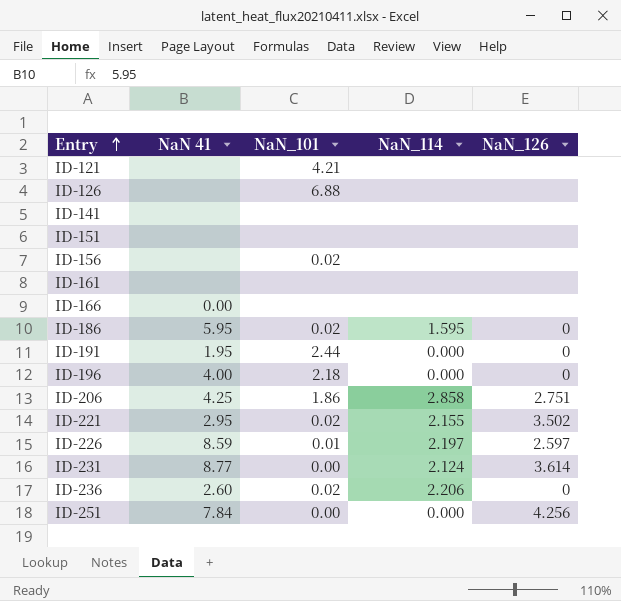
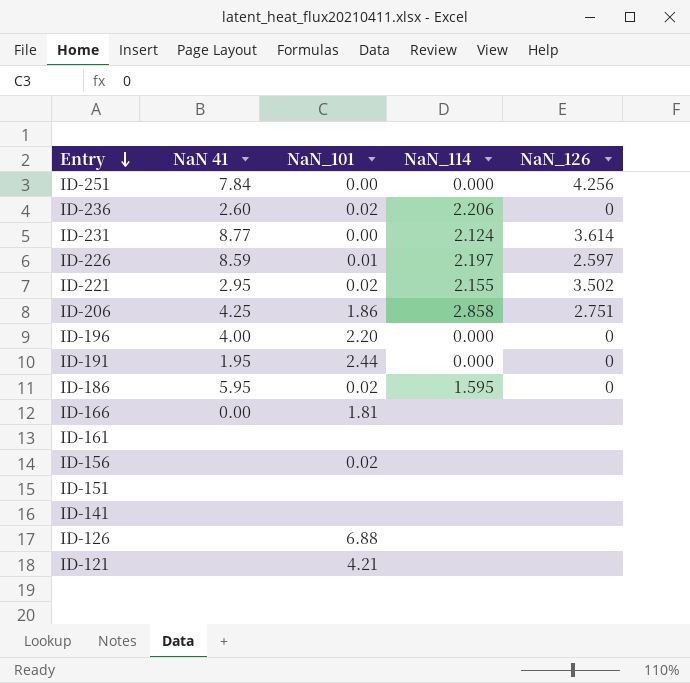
row order: Entry ascending -> Entry descending
ID-196 | NaN_101: 2.18 -> 2.20
ID-166 | NaN_101: none -> 1.81

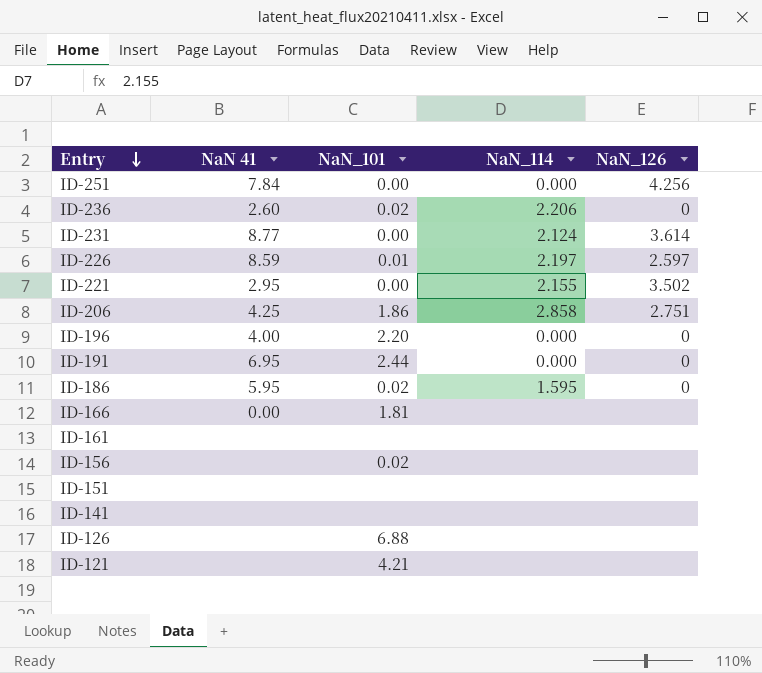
ID-221 | NaN_101: 0.02 -> 0.00
ID-191 | NaN 41: 1.95 -> 6.95

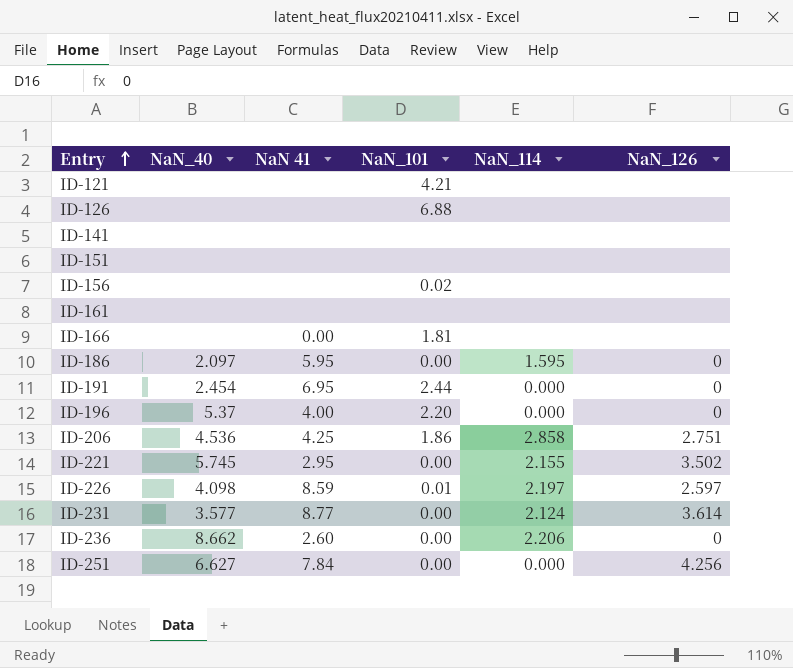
row order: Entry descending -> Entry ascending
column NaN_40 | position: none -> 2
ID-186 | NaN_101: 0.02 -> 0.00
ID-236 | NaN_101: 0.02 -> 0.00

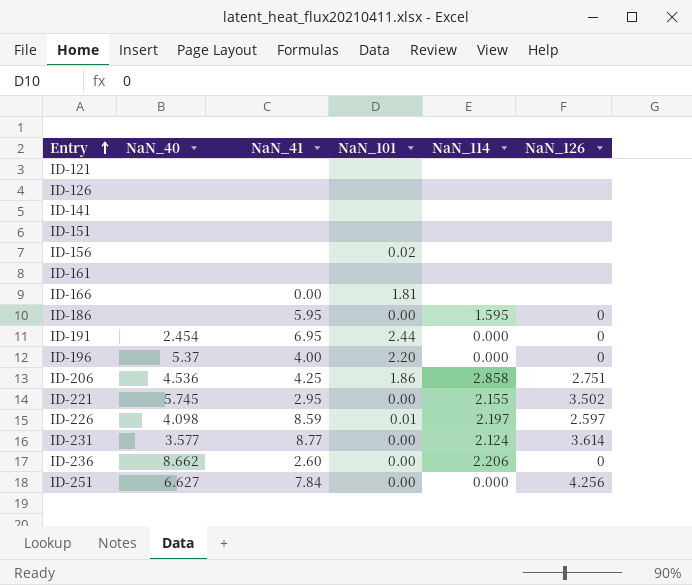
column name: NaN 41 -> NaN_41
ID-121 | NaN_101: 4.21 -> none
ID-126 | NaN_101: 6.88 -> none
ID-186 | NaN_40: 2.097 -> none

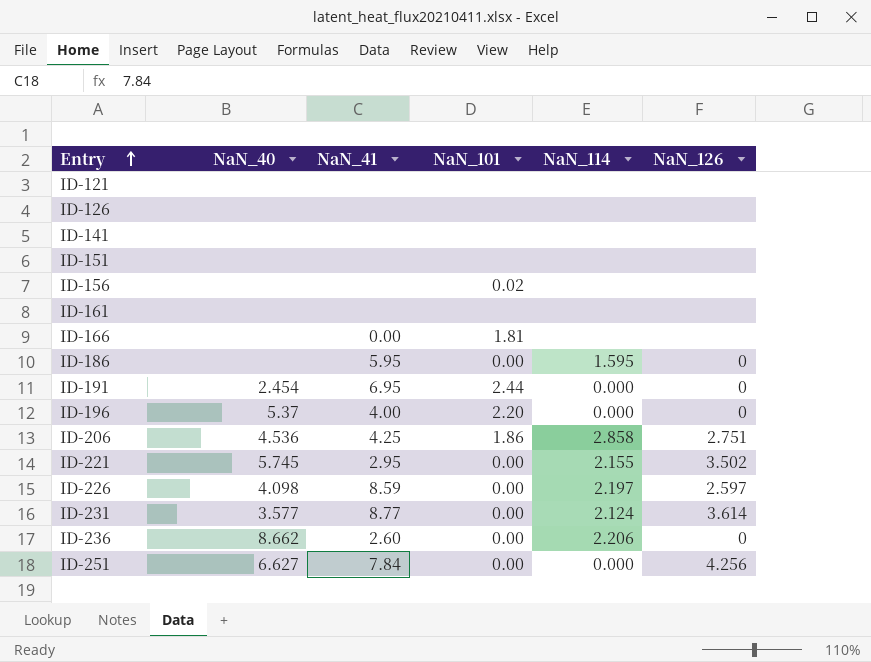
ID-226 | NaN_101: 0.01 -> 0.00

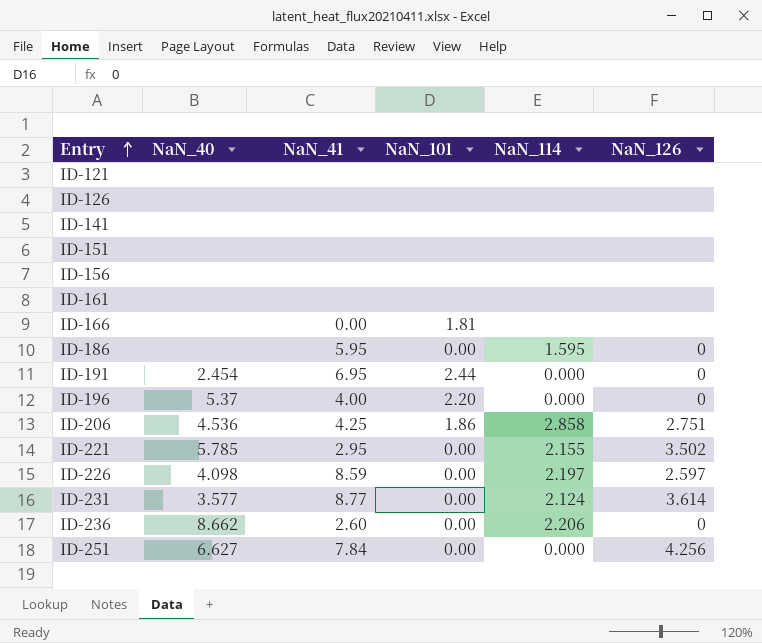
ID-156 | NaN_101: 0.02 -> none
ID-221 | NaN_40: 5.745 -> 5.785

